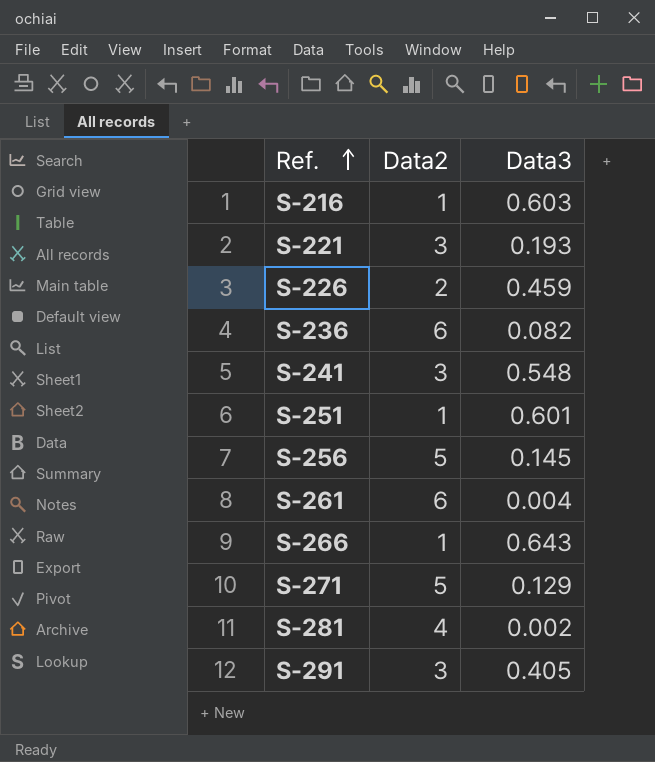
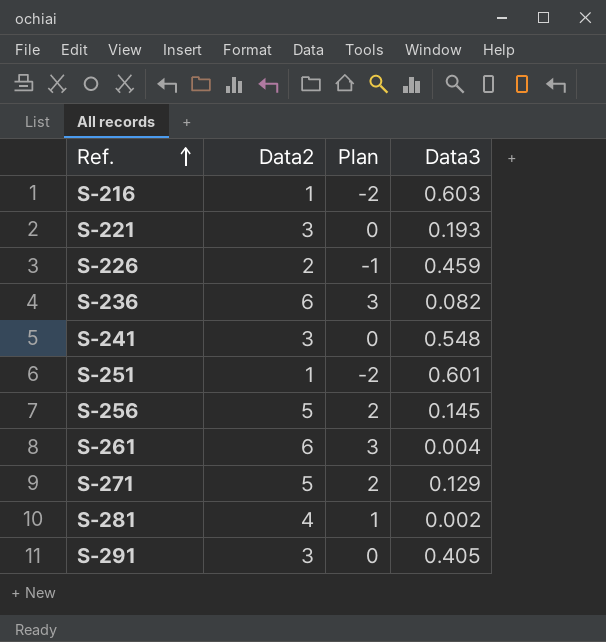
column Plan | formula: none -> [Data2] - 3
row S-266: 1 | 0.643 -> none

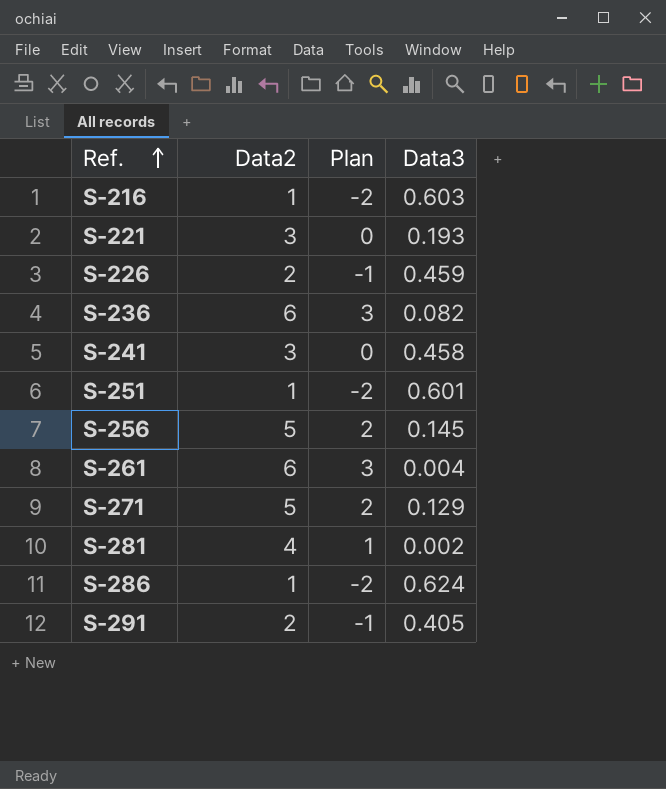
S-241 | Data3: 0.548 -> 0.458
row S-286: none -> 1 | -2 | 0.624
S-291 | Data2: 3 -> 2
S-291 | Plan: 0 -> -1

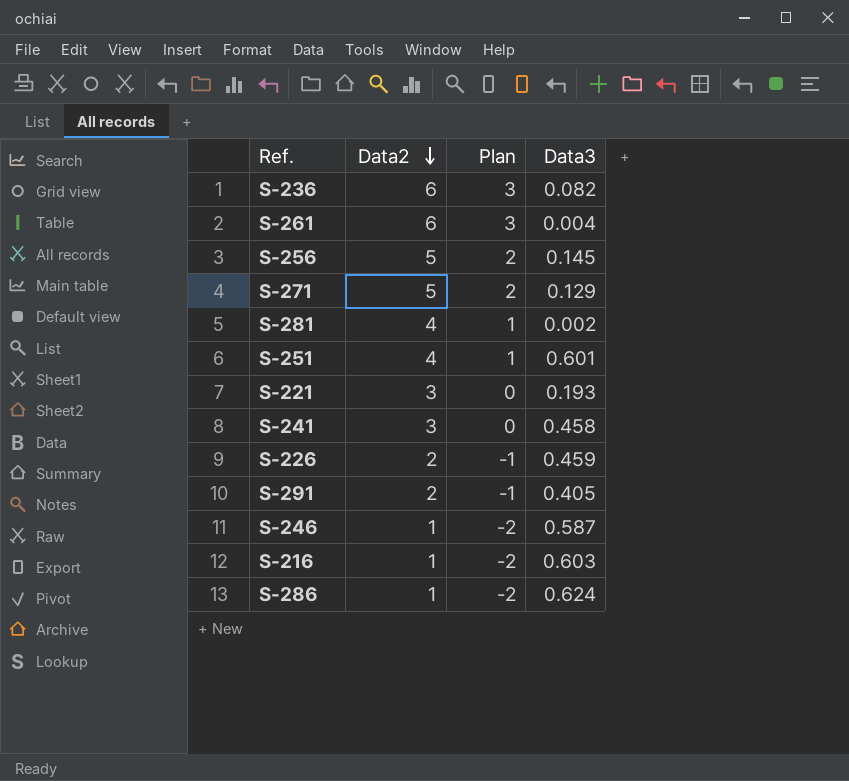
row order: Ref. ascending -> Data2 descending
S-251 | Data2: 1 -> 4
S-251 | Plan: -2 -> 1
row S-246: none -> 1 | -2 | 0.587

